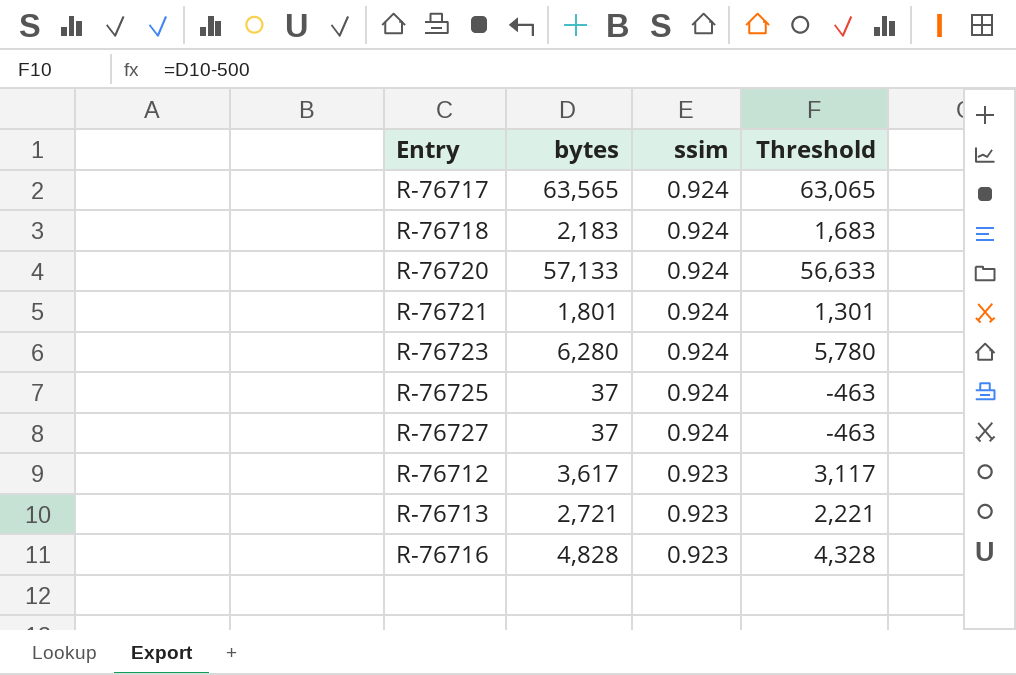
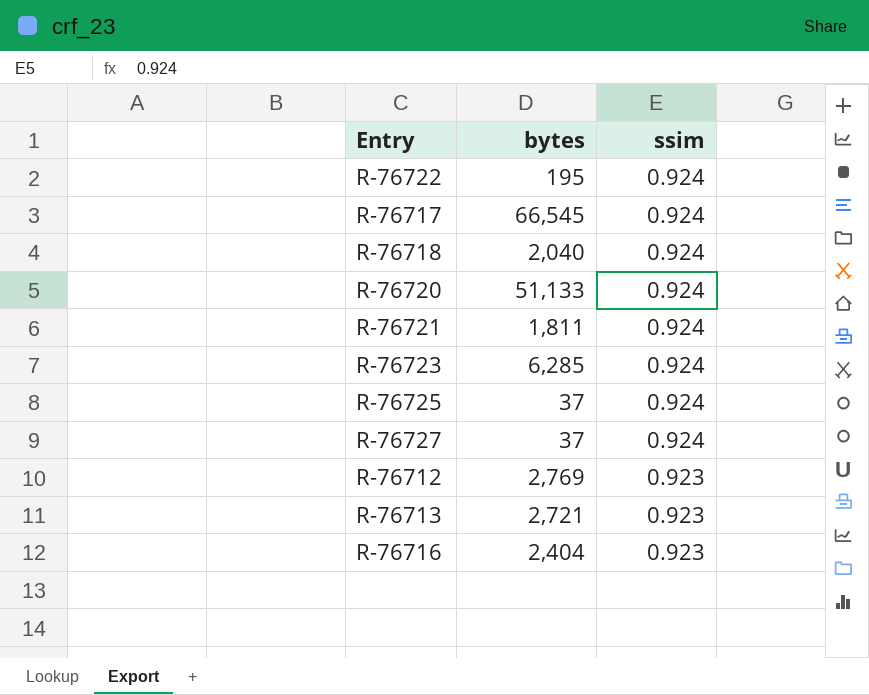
column Threshold | formula: [bytes] - 500 -> none
row R-76722: none -> 195 | 0.924
R-76717 | bytes: 63,565 -> 66,545
R-76718 | bytes: 2,183 -> 2,040
R-76720 | bytes: 57,133 -> 51,133
R-76721 | bytes: 1,801 -> 1,811
R-76723 | bytes: 6,280 -> 6,285
R-76712 | bytes: 3,617 -> 2,769
R-76716 | bytes: 4,828 -> 2,404

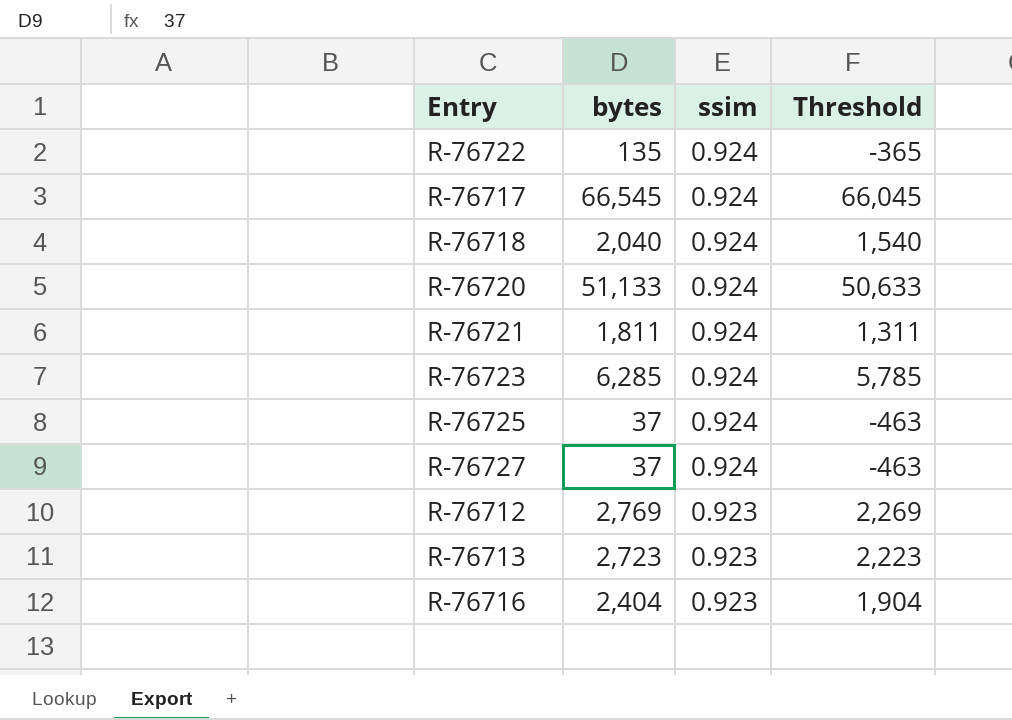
column Threshold | formula: none -> [bytes] - 500
R-76722 | bytes: 195 -> 135
R-76713 | bytes: 2,721 -> 2,723

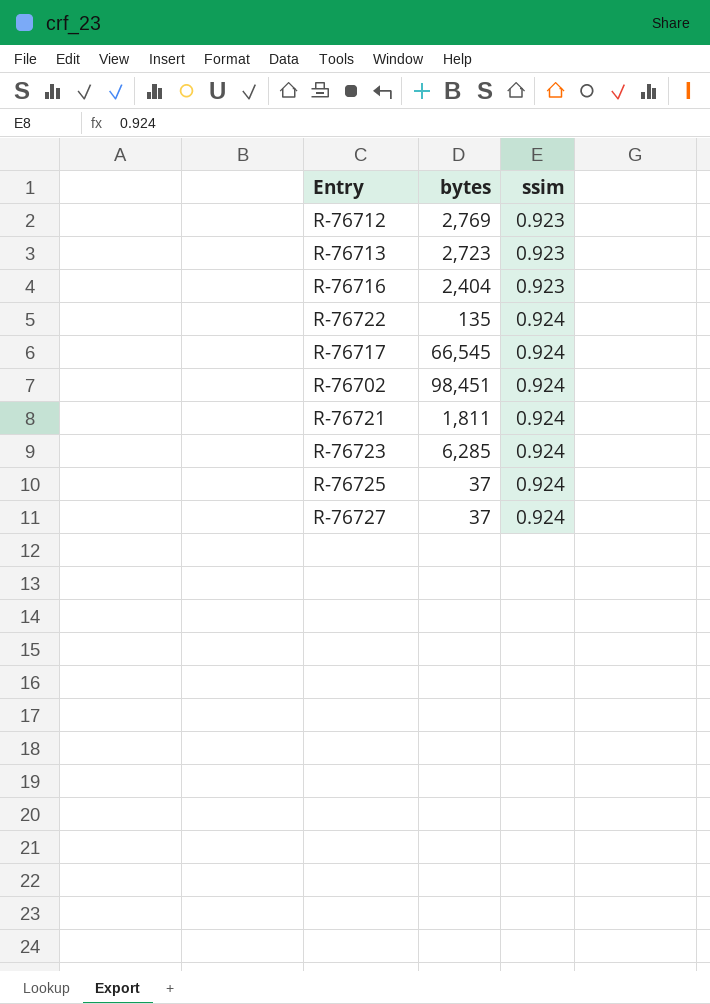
row order: ssim descending -> ssim ascending
column Threshold | formula: [bytes] - 500 -> none
row R-76718: 2,040 | 0.924 | 1,540 -> none
row R-76720: 51,133 | 0.924 | 50,633 -> none
row R-76702: none -> 98,451 | 0.924

